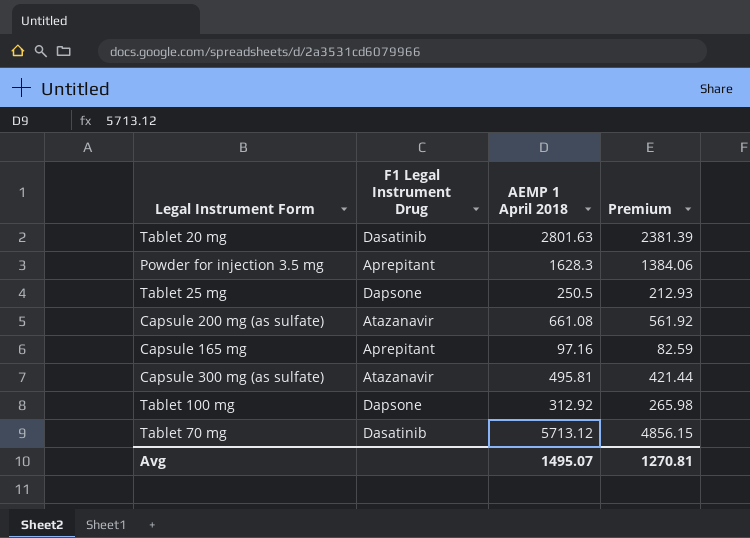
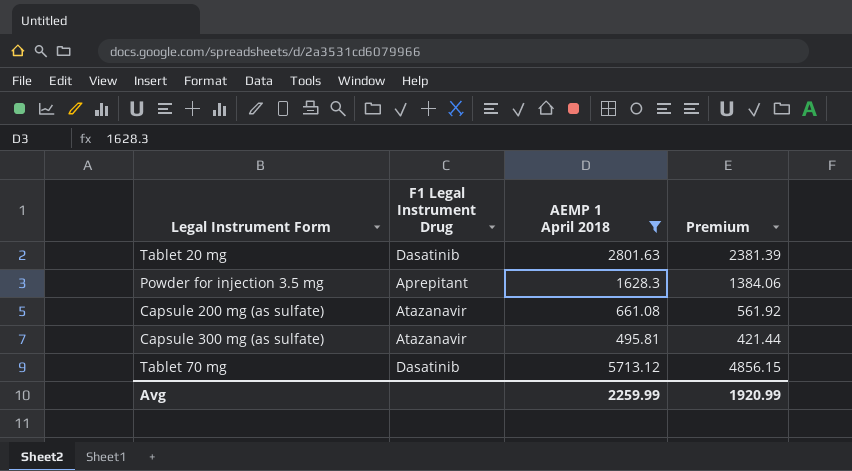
filter: none -> AEMP 1 April 2018 >= 495.81
Avg | AEMP 1 April 2018: 1495.07 -> 2259.99
Avg | Premium: 1270.81 -> 1920.99

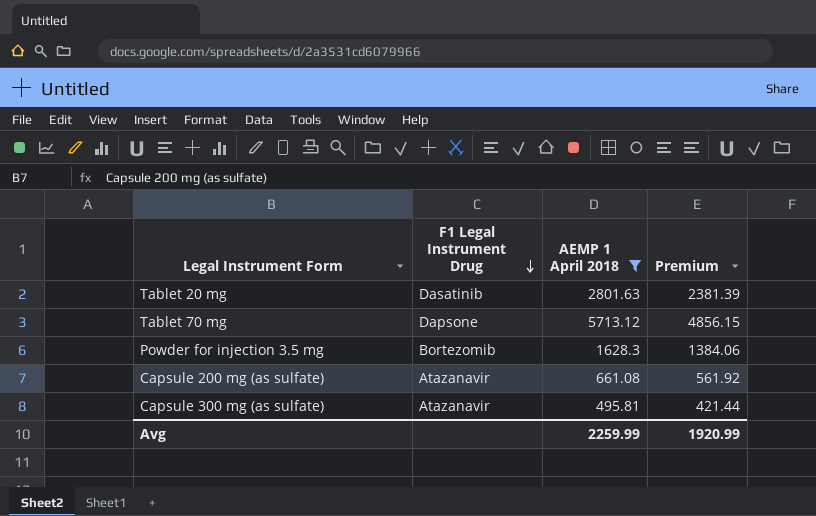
row order: none -> F1 Legal Instrument Drug descending
Tablet 70 mg | F1 Legal Instrument Drug: Dasatinib -> Dapsone
Powder for injection 3.5 mg | F1 Legal Instrument Drug: Aprepitant -> Bortezomib

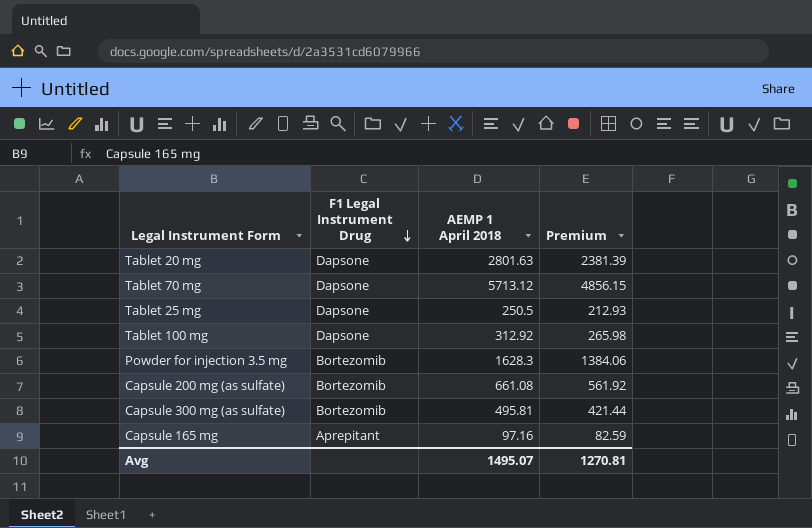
filter: AEMP 1 April 2018 >= 495.81 -> none
Tablet 20 mg | F1 Legal Instrument Drug: Dasatinib -> Dapsone
Capsule 200 mg (as sulfate) | F1 Legal Instrument Drug: Atazanavir -> Bortezomib
Capsule 300 mg (as sulfate) | F1 Legal Instrument Drug: Atazanavir -> Bortezomib
Avg | AEMP 1 April 2018: 2259.99 -> 1495.07
Avg | Premium: 1920.99 -> 1270.81

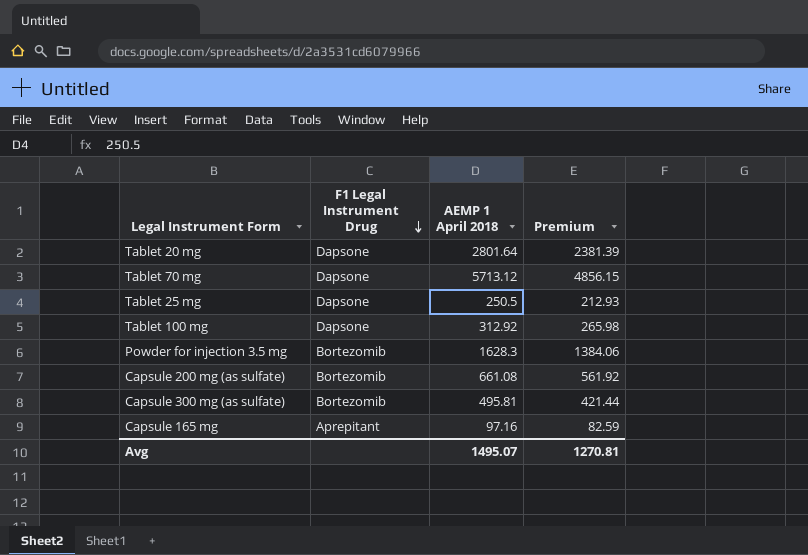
Tablet 20 mg | AEMP 1 April 2018: 2801.63 -> 2801.64

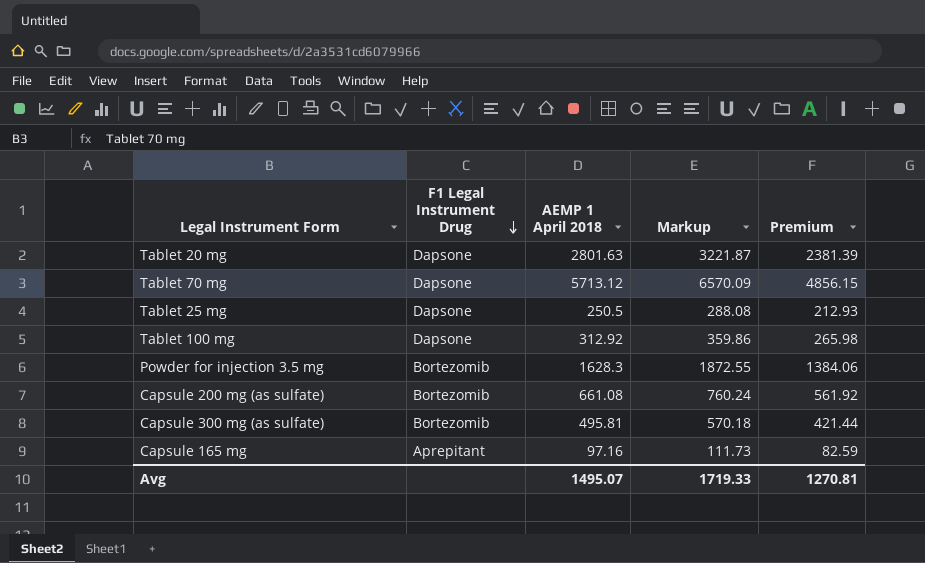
column Markup | formula: none -> [AEMP 1 April 2018] * 1.15
Tablet 20 mg | AEMP 1 April 2018: 2801.64 -> 2801.63

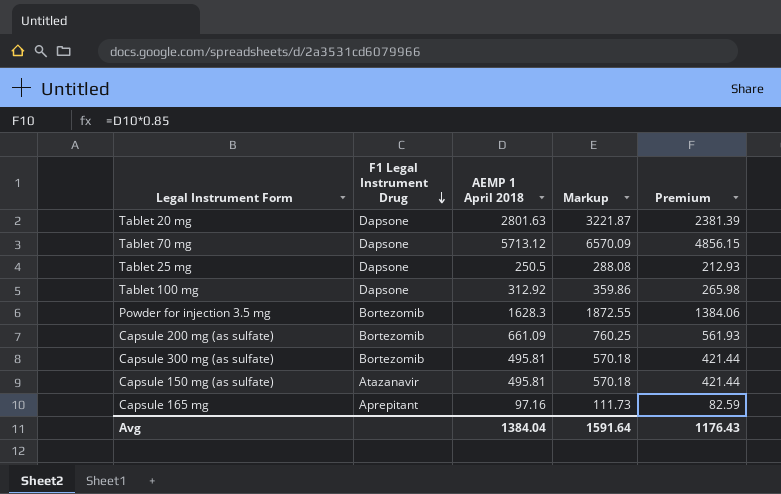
Capsule 200 mg (as sulfate) | AEMP 1 April 2018: 661.08 -> 661.09
Capsule 200 mg (as sulfate) | Markup: 760.24 -> 760.25
Capsule 200 mg (as sulfate) | Premium: 561.92 -> 561.93
row Capsule 150 mg (as sulfate): none -> Atazanavir | 495.81 | 570.18 | 421.44
Avg | AEMP 1 April 2018: 1495.07 -> 1384.04
Avg | Markup: 1719.33 -> 1591.64
Avg | Premium: 1270.81 -> 1176.43

